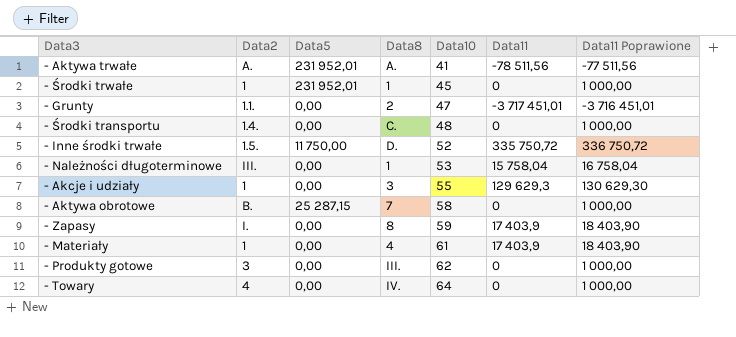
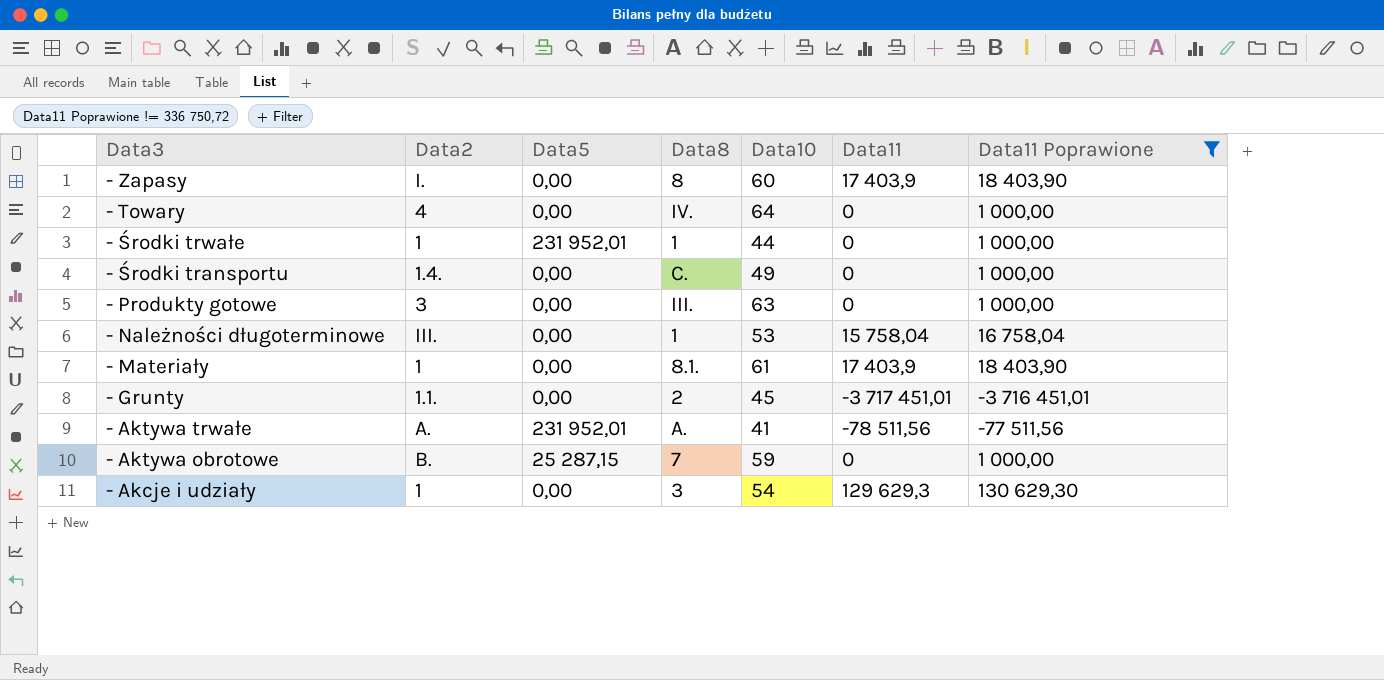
filter: none -> Data11 Poprawione != 336 750,72
row order: Data10 ascending -> Data3 descending
- Zapasy | Data10: 59 -> 60
- Środki trwałe | Data10: 45 -> 44
- Środki transportu | Data10: 48 -> 49
- Produkty gotowe | Data10: 62 -> 63
- Materiały | Data8: 4 -> 8.1.
- Grunty | Data10: 47 -> 45
- Aktywa obrotowe | Data10: 58 -> 59
- Akcje i udziały | Data10: 55 -> 54

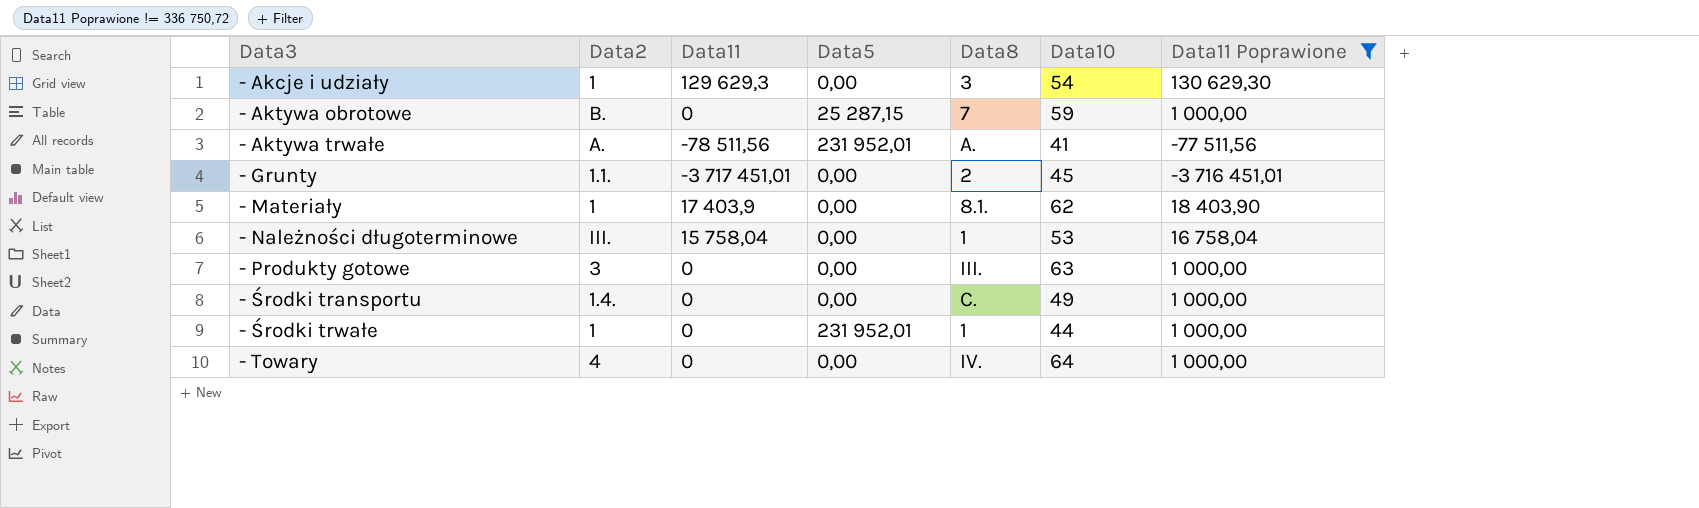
row order: Data3 descending -> Data3 ascending
column Data11 | position: 6 -> 3
row - Zapasy: I. | 0,00 | 8 | 60 | 17 403,9 | 18 403,90 -> none
- Materiały | Data10: 61 -> 62

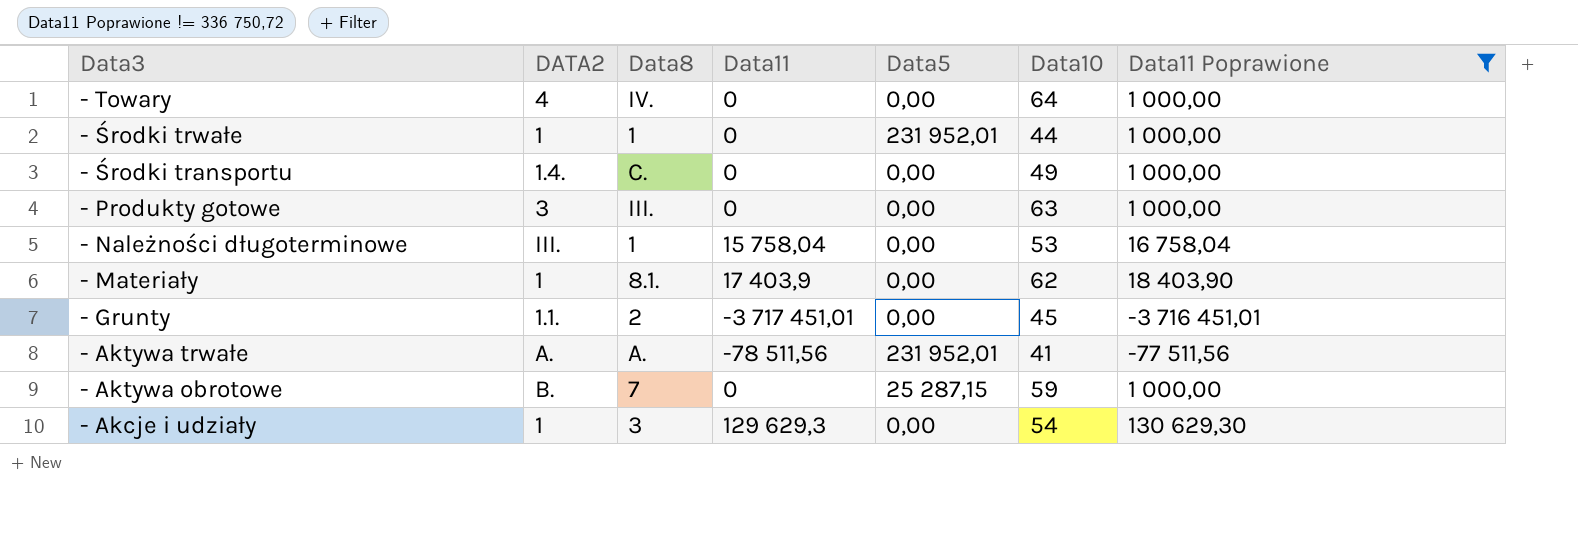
row order: Data3 ascending -> Data3 descending
column name: Data2 -> DATA2
column Data8 | position: 5 -> 3

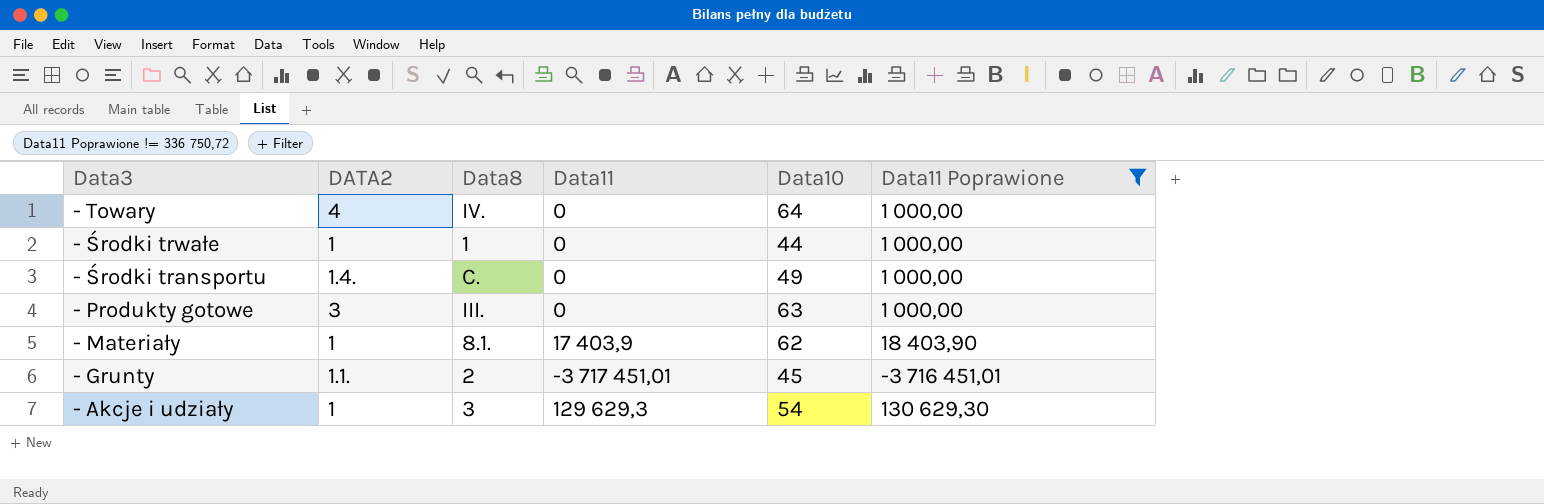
column Data5 | position: 5 -> none
row - Należności długoterminowe: III. | 1 | 15 758,04 | 0,00 | 53 | 16 758,04 -> none
row - Aktywa trwałe: A. | A. | -78 511,56 | 231 952,01 | 41 | -77 511,56 -> none
row - Aktywa obrotowe: B. | 7 | 0 | 25 287,15 | 59 | 1 000,00 -> none

